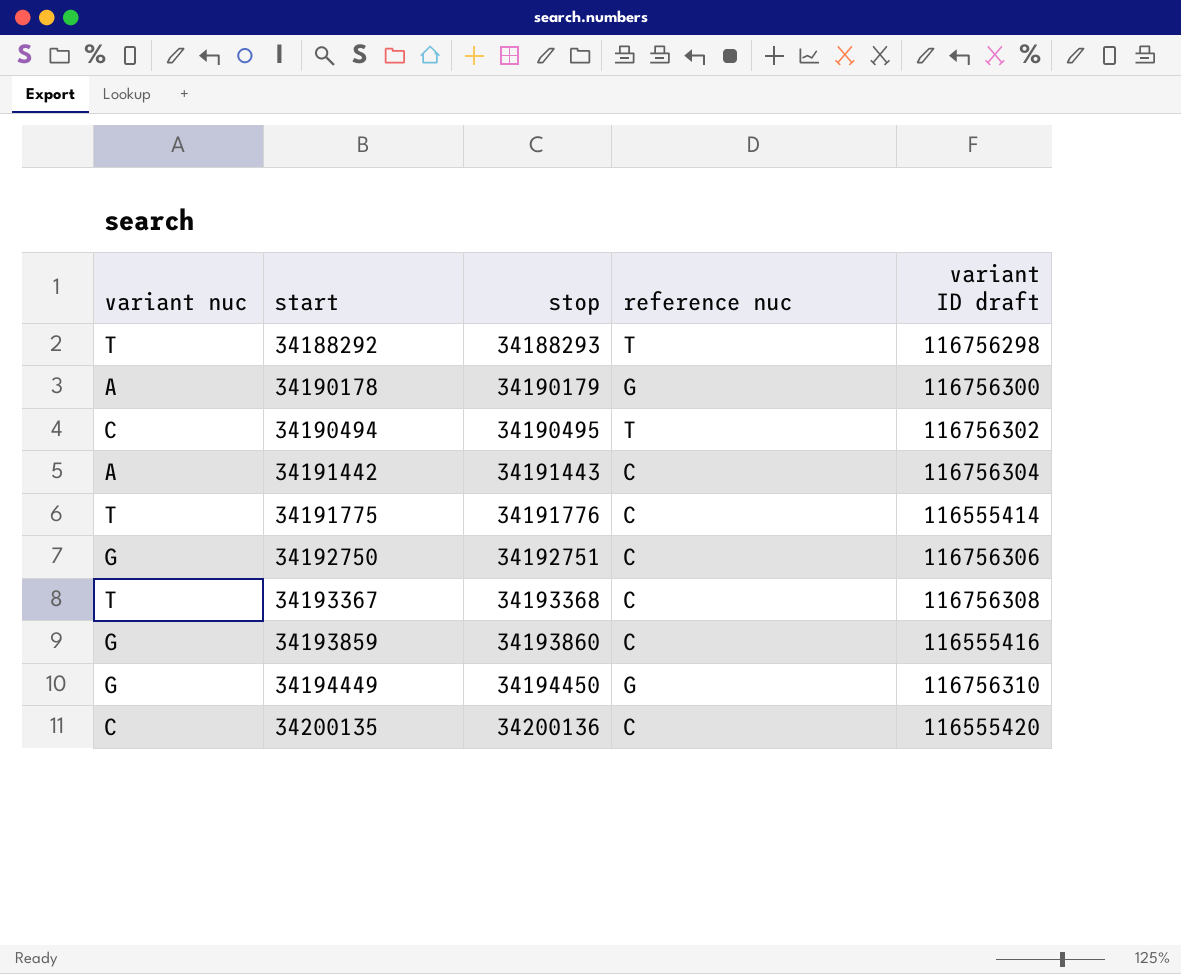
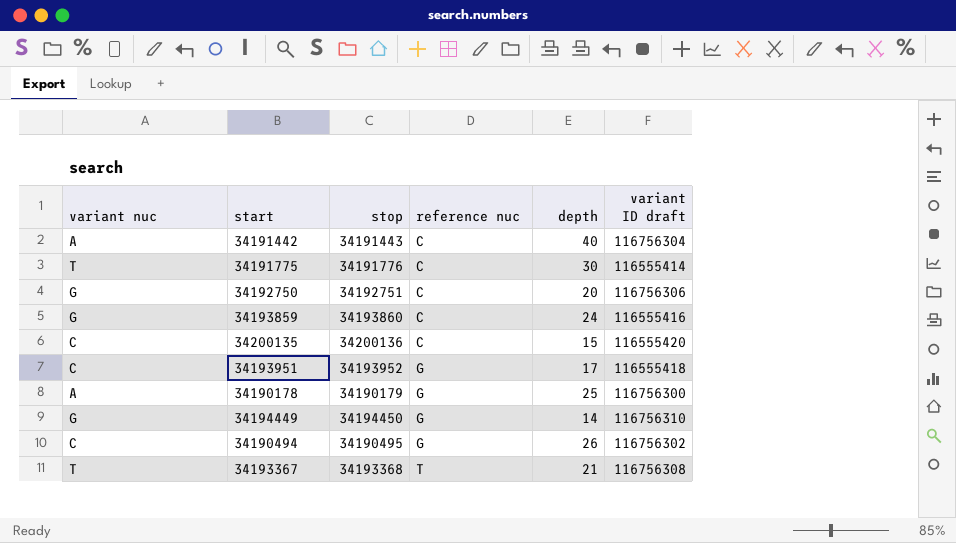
row order: start ascending -> reference nuc ascending
column depth | position: none -> 5
row 34188292: T | 34188293 | T | 116756298 -> none
row 34193951: none -> C | 34193952 | G | 17 | 116555418
34190494 | reference nuc: T -> G
34193367 | reference nuc: C -> T

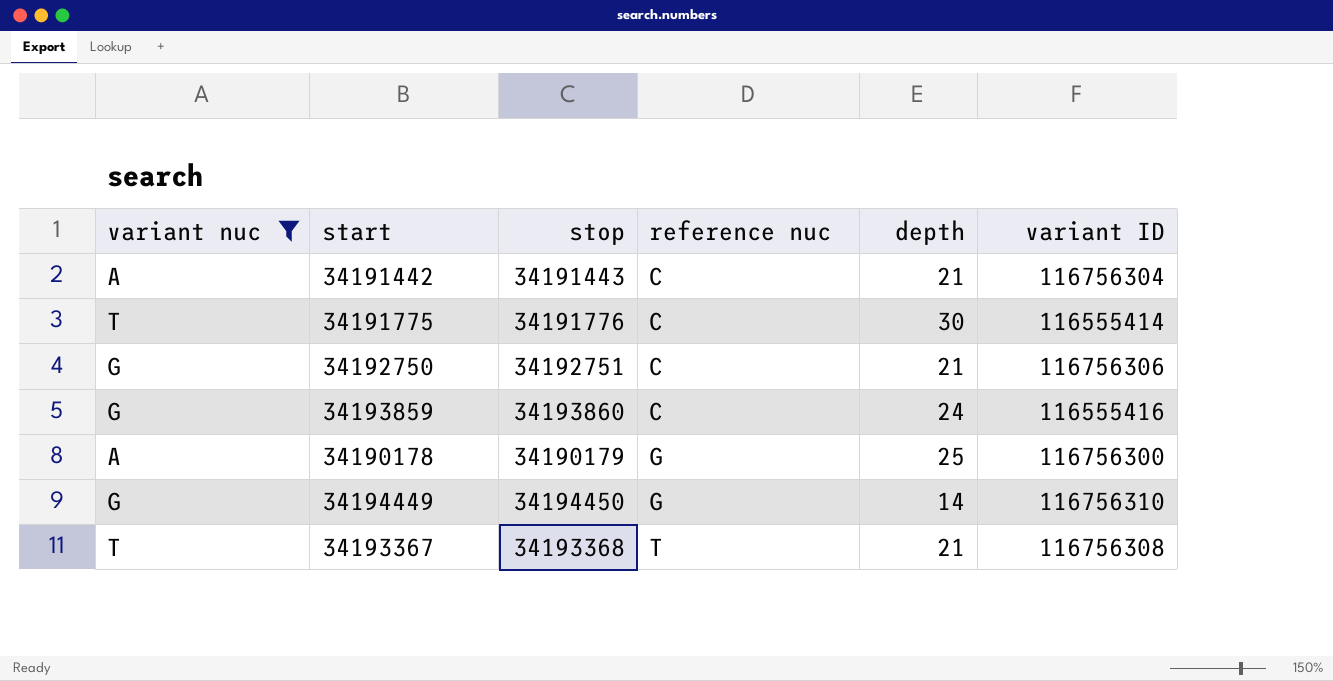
filter: none -> variant nuc != C
column name: variant ID draft -> variant ID
34191442 | depth: 40 -> 21
34192750 | depth: 20 -> 21

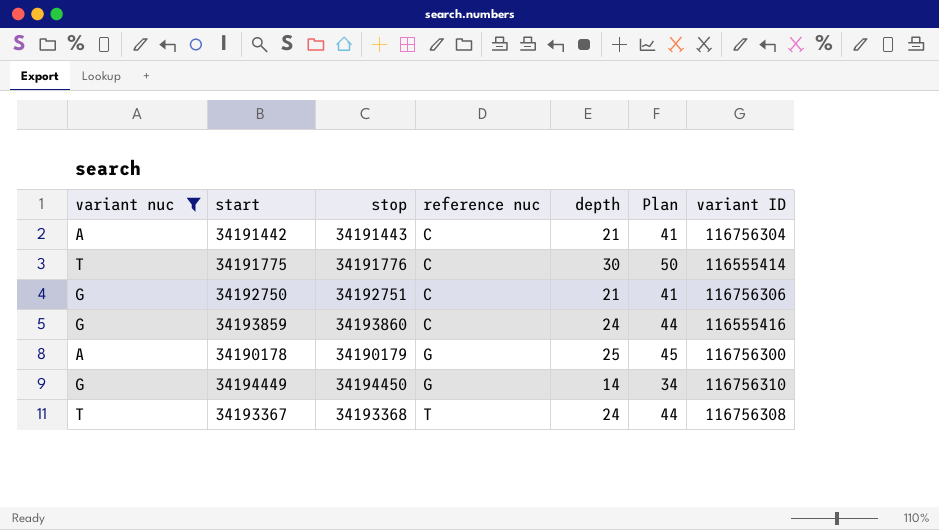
column Plan | formula: none -> [depth] + 20
34193367 | depth: 21 -> 24

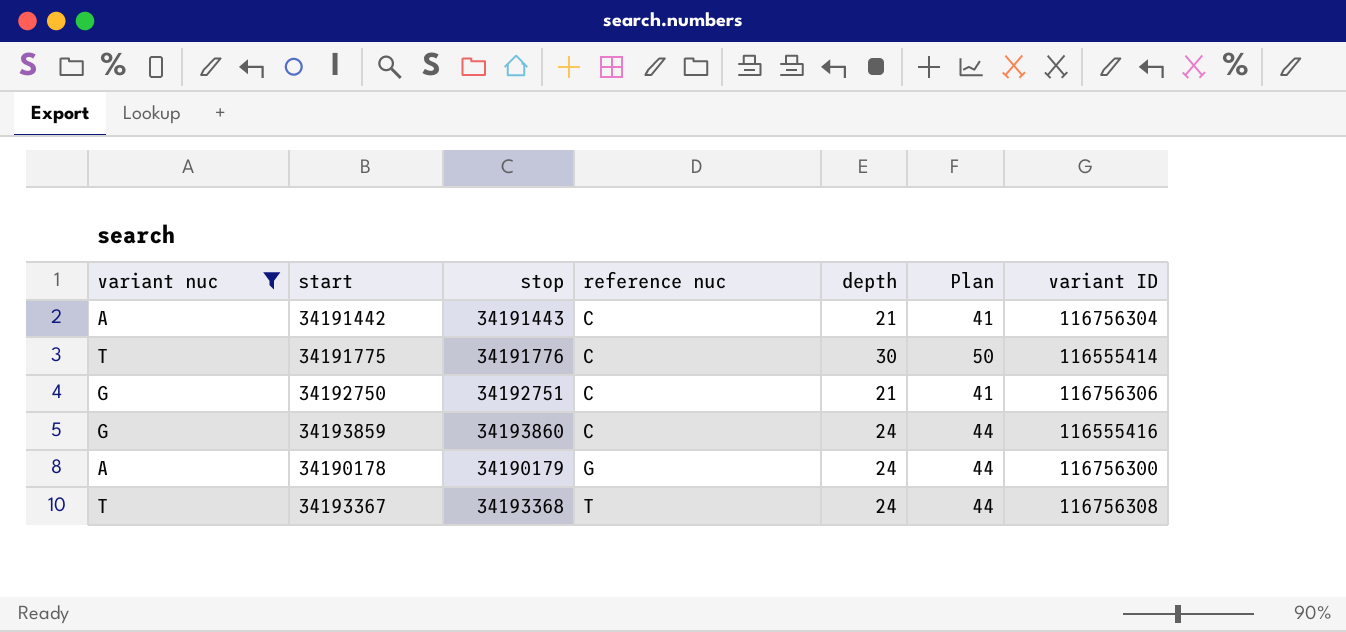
row 34194449: G | 34194450 | G | 14 | 34 | 116756310 -> none
34190178 | depth: 25 -> 24
34190178 | Plan: 45 -> 44

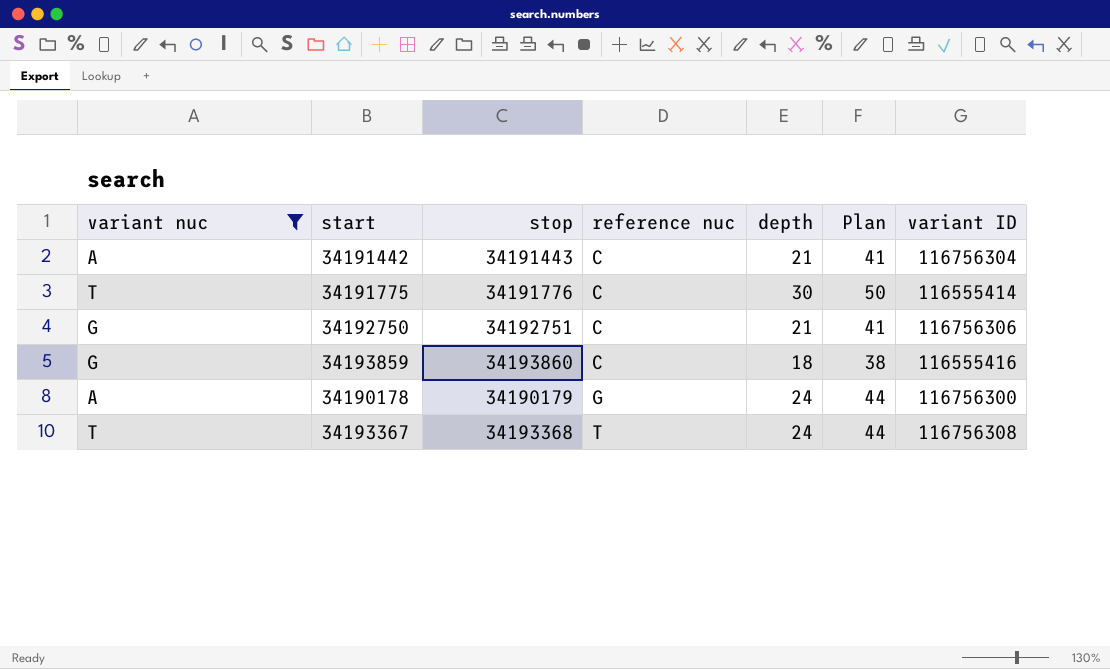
34193859 | depth: 24 -> 18
34193859 | Plan: 44 -> 38

